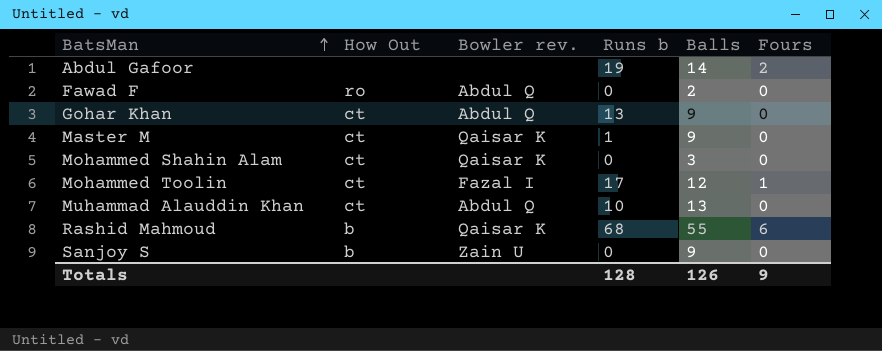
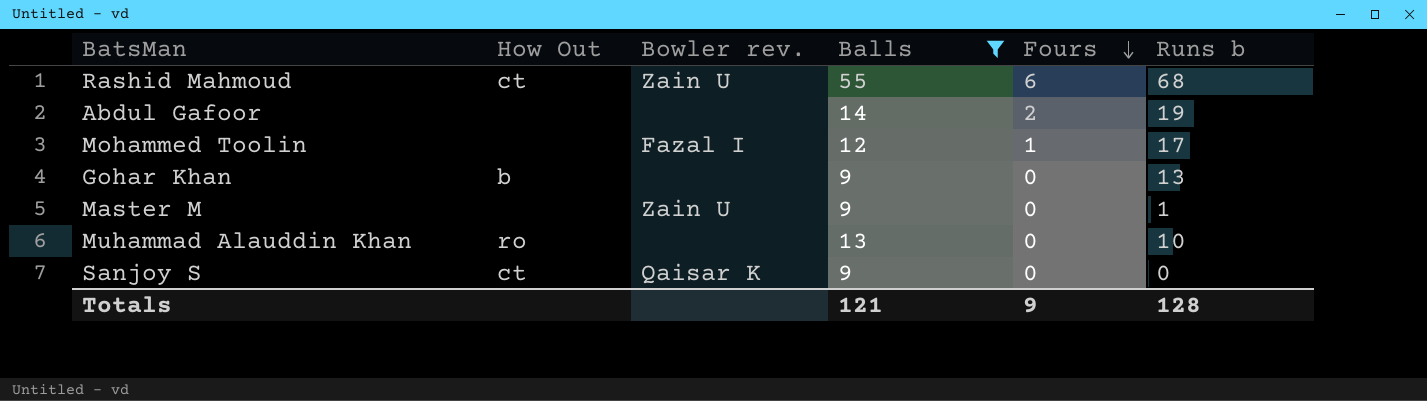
filter: none -> Balls >= 9
row order: BatsMan ascending -> Fours descending
column Runs b | position: 4 -> 6
Rashid Mahmoud | How Out: b -> ct
Rashid Mahmoud | Bowler rev.: Qaisar K -> Zain U
Mohammed Toolin | How Out: ct -> none
Gohar Khan | How Out: ct -> b
Gohar Khan | Bowler rev.: Abdul Q -> none
Master M | How Out: ct -> none
Master M | Bowler rev.: Qaisar K -> Zain U
Muhammad Alauddin Khan | How Out: ct -> ro
Muhammad Alauddin Khan | Bowler rev.: Abdul Q -> none
Sanjoy S | How Out: b -> ct
Sanjoy S | Bowler rev.: Zain U -> Qaisar K
Totals | Balls: 126 -> 121

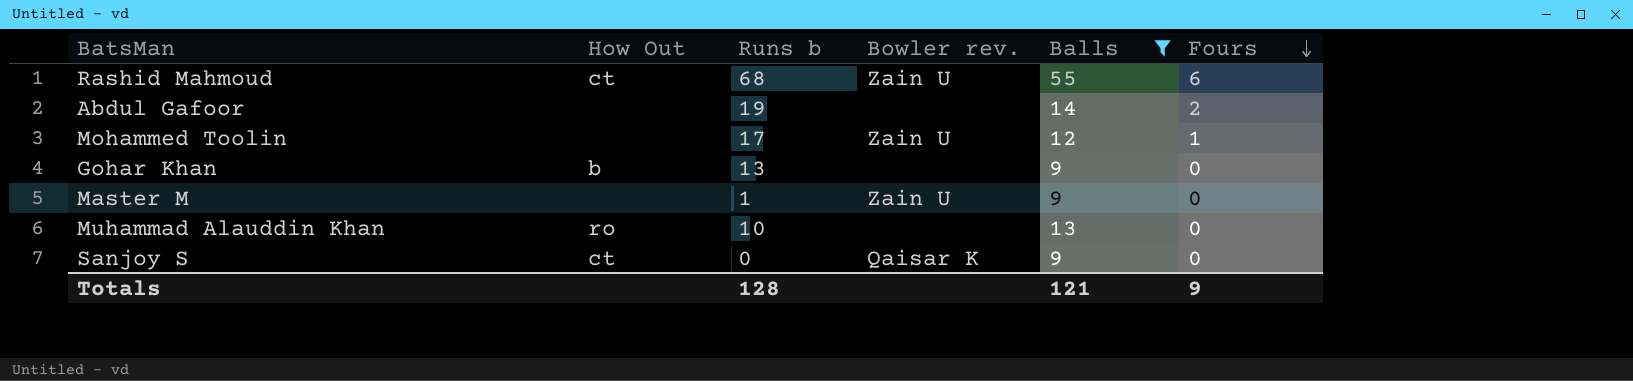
column Runs b | position: 6 -> 3
Mohammed Toolin | Bowler rev.: Fazal I -> Zain U

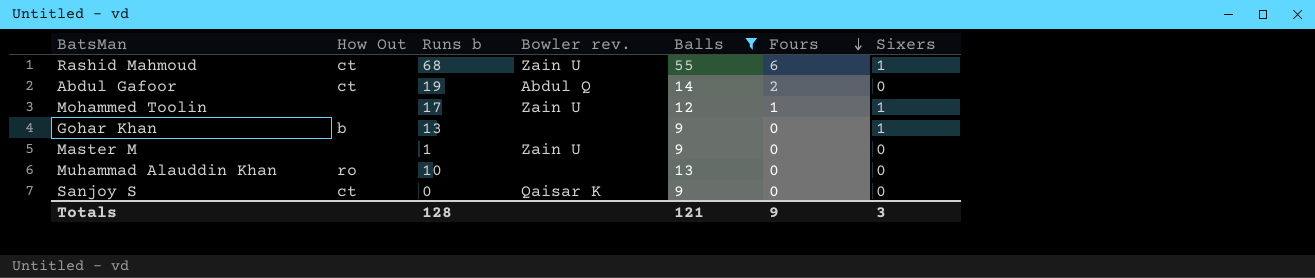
column Sixers | position: none -> 7
Abdul Gafoor | How Out: none -> ct
Abdul Gafoor | Bowler rev.: none -> Abdul Q

